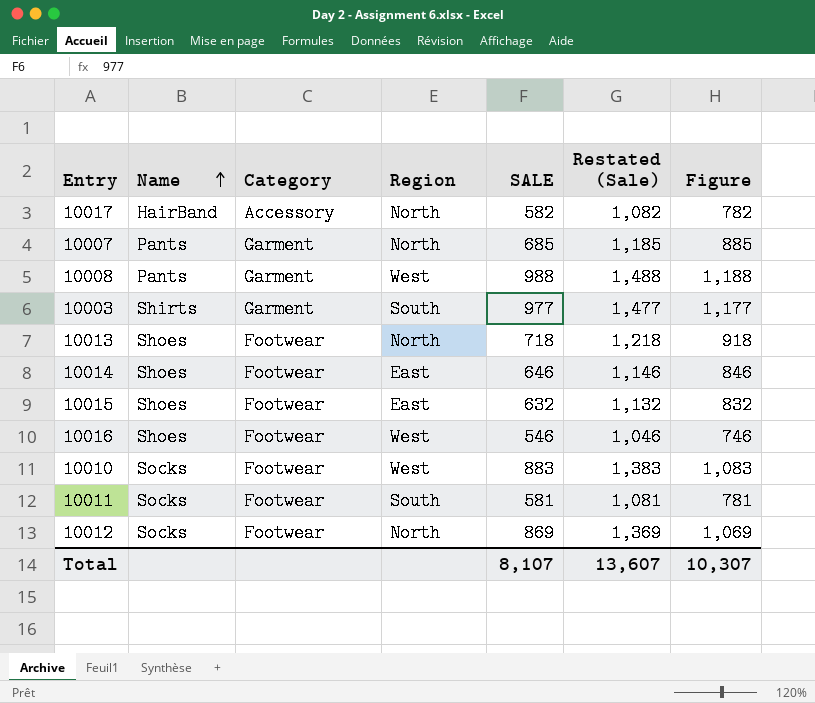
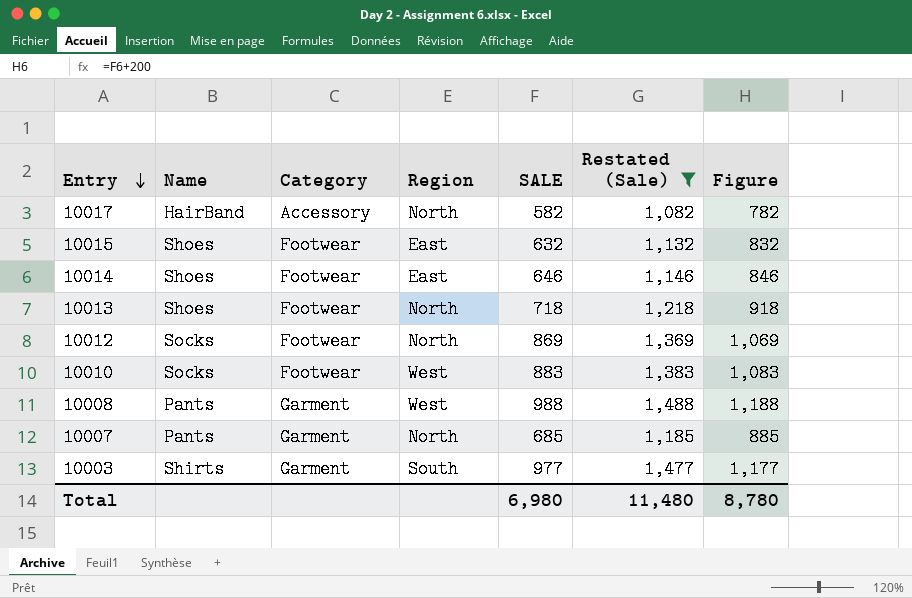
filter: none -> Restated (Sale) >= 1,082
row order: Name ascending -> Entry descending
Total | SALE: 8,107 -> 6,980
Total | Restated (Sale): 13,607 -> 11,480
Total | Figure: 10,307 -> 8,780

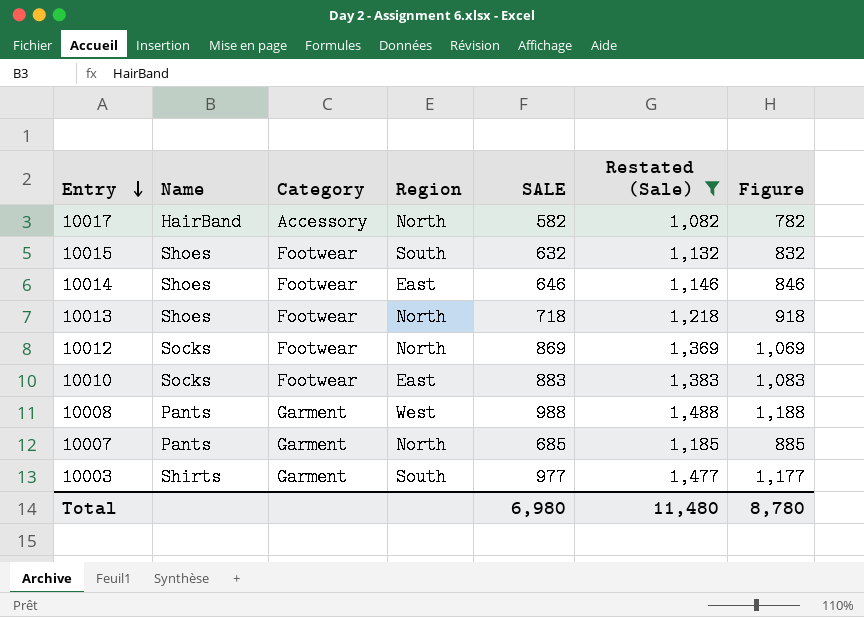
10015 | Region: East -> South
10010 | Region: West -> East

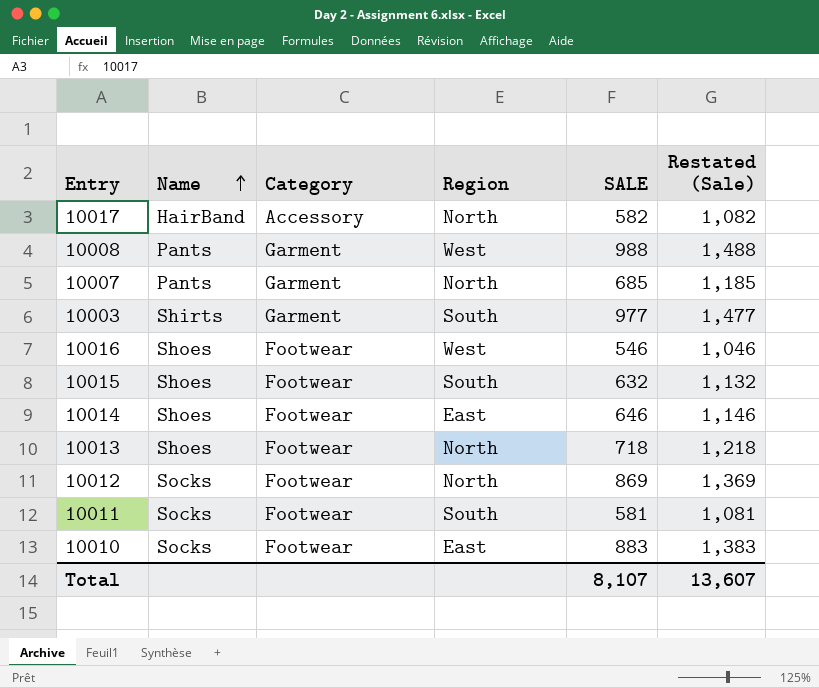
filter: Restated (Sale) >= 1,082 -> none
row order: Entry descending -> Name ascending
column Figure | formula: [SALE] + 200 -> none
Total | SALE: 6,980 -> 8,107
Total | Restated (Sale): 11,480 -> 13,607

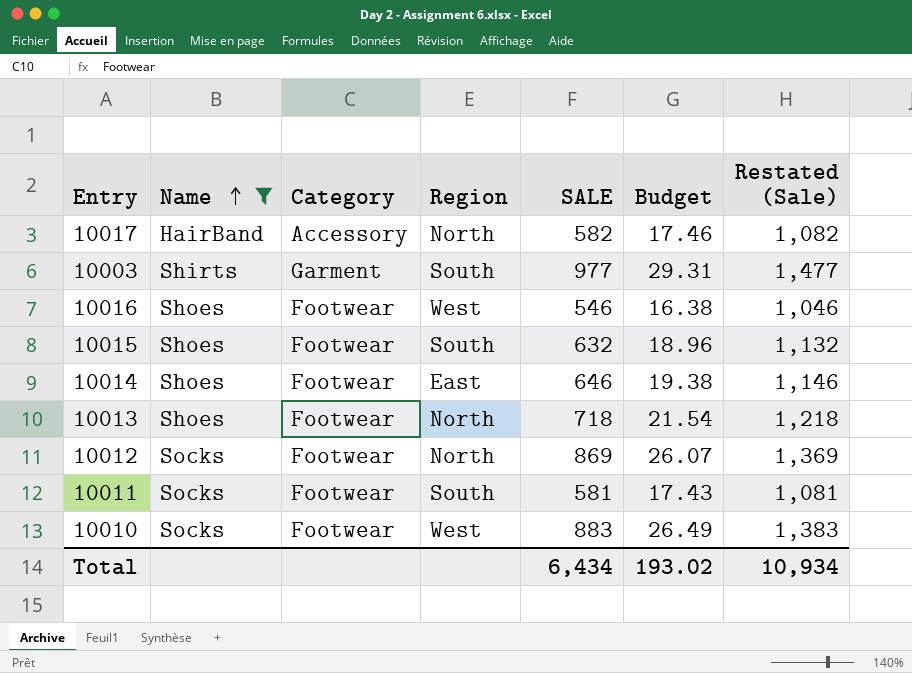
filter: none -> Name != Pants
column Budget | formula: none -> [SALE] * 0.03
10010 | Region: East -> West
Total | SALE: 8,107 -> 6,434
Total | Restated (Sale): 13,607 -> 10,934

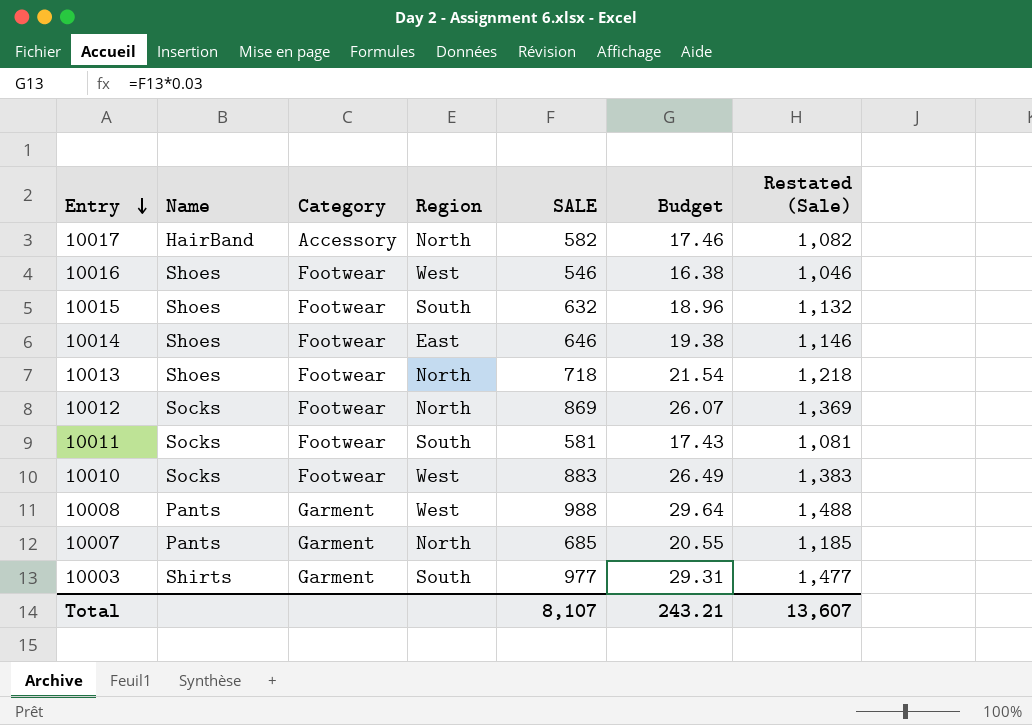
filter: Name != Pants -> none
row order: Name ascending -> Entry descending
Total | SALE: 6,434 -> 8,107
Total | Budget: 193.02 -> 243.21
Total | Restated (Sale): 10,934 -> 13,607

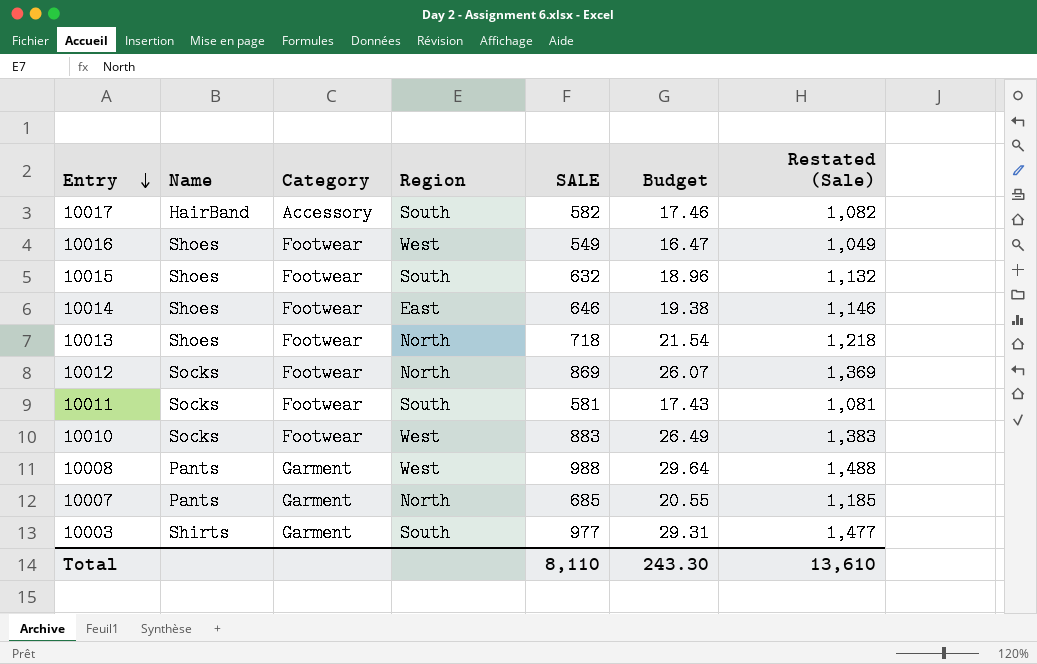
10017 | Region: North -> South
10016 | SALE: 546 -> 549
10016 | Budget: 16.38 -> 16.47
10016 | Restated (Sale): 1,046 -> 1,049
Total | SALE: 8,107 -> 8,110
Total | Budget: 243.21 -> 243.30
Total | Restated (Sale): 13,607 -> 13,610

